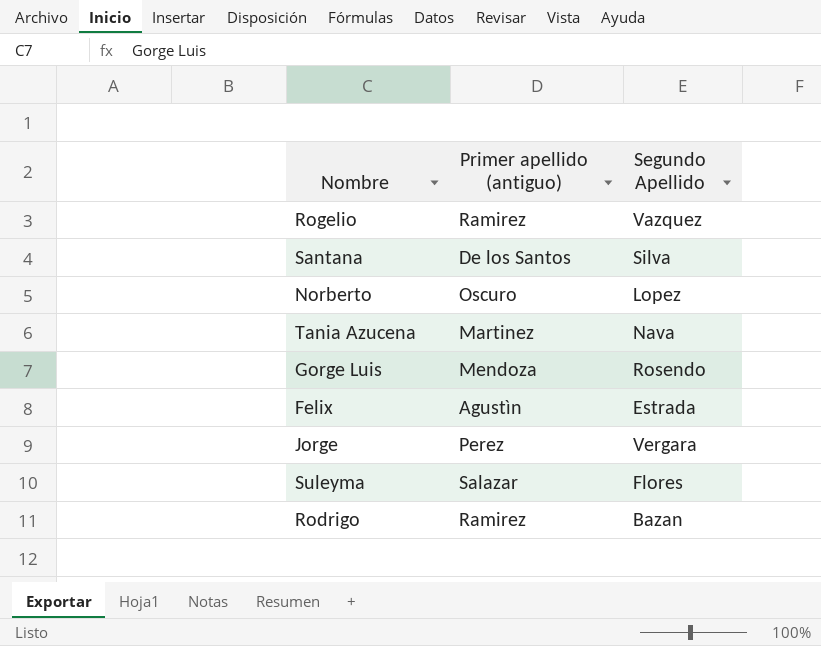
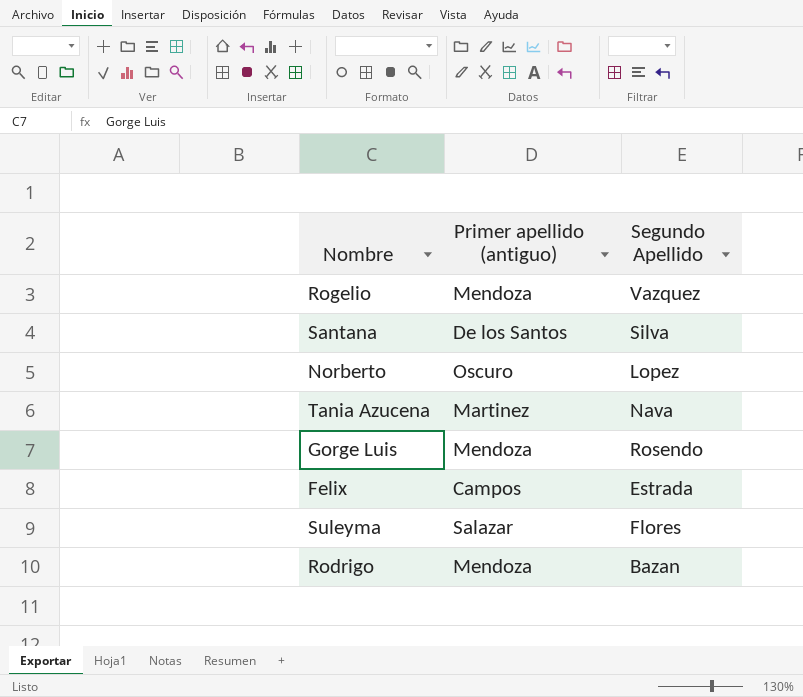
row Jorge: Perez | Vergara -> none
Rogelio | Primer apellido (antiguo): Ramirez -> Mendoza
Felix | Primer apellido (antiguo): Agustìn -> Campos
Rodrigo | Primer apellido (antiguo): Ramirez -> Mendoza

